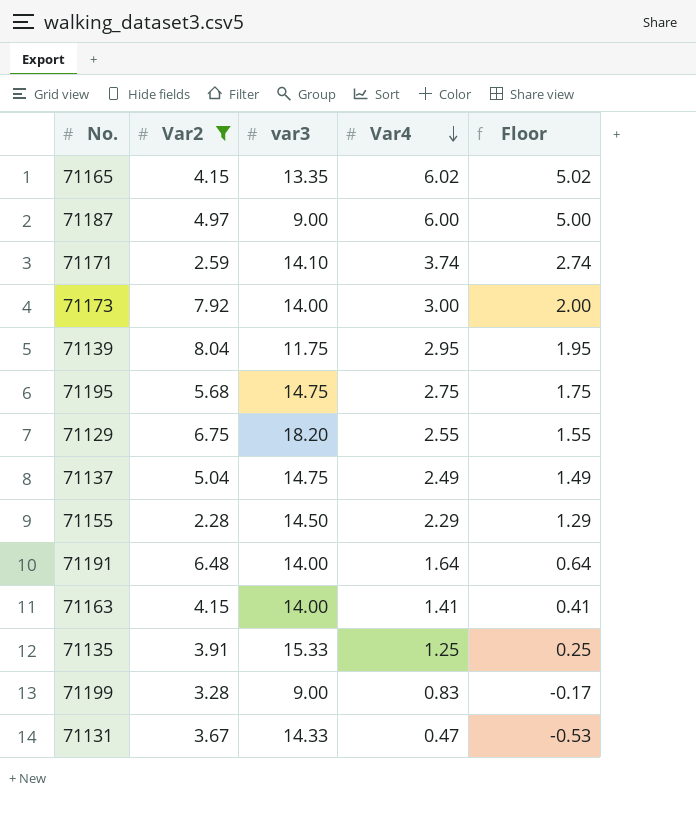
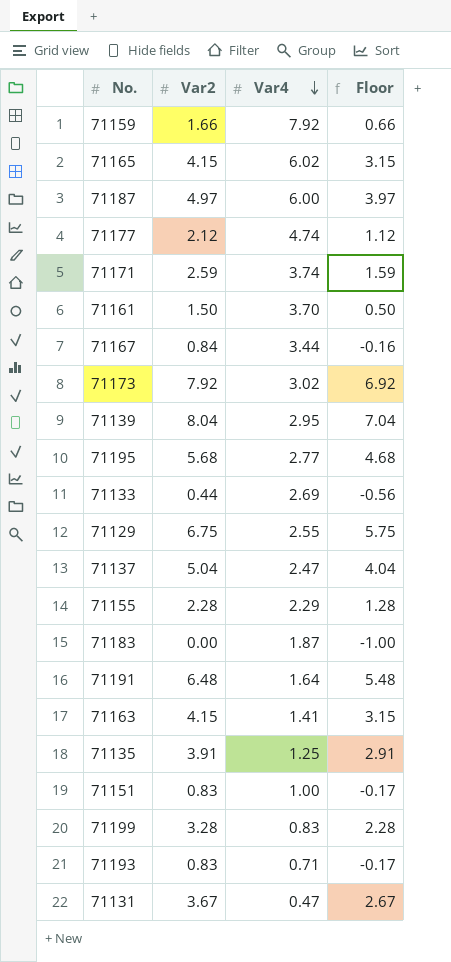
filter: Var2 >= 2.28 -> none
column var3 | position: 3 -> none
column Floor | formula: [Var4] - 1 -> [Var2] - 1
71173 | Var4: 3.00 -> 3.02
71195 | Var4: 2.75 -> 2.77
71137 | Var4: 2.49 -> 2.47

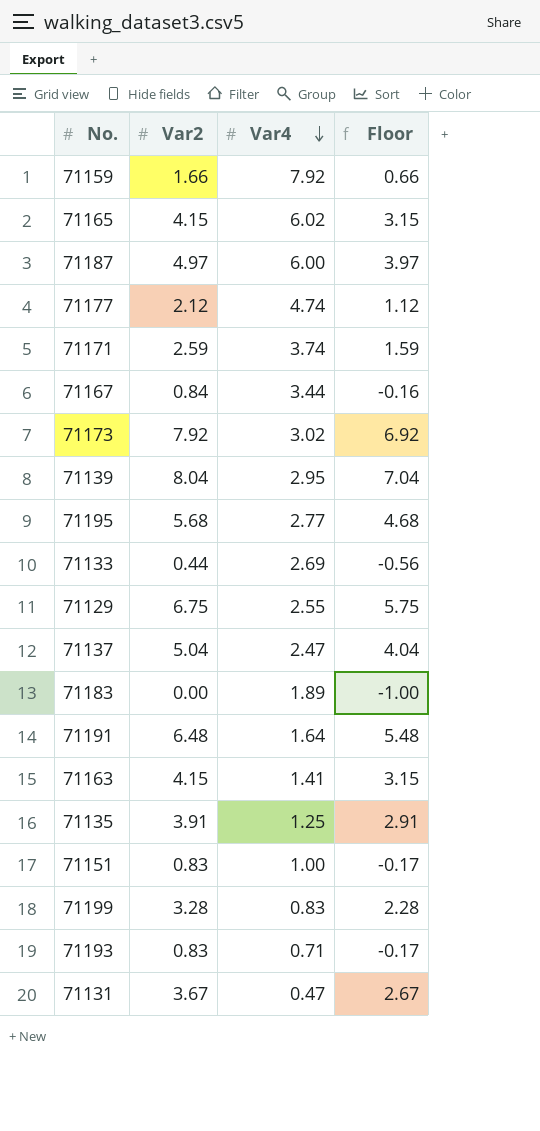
row 71161: 1.50 | 3.70 | 0.50 -> none
row 71155: 2.28 | 2.29 | 1.28 -> none
71183 | Var4: 1.87 -> 1.89

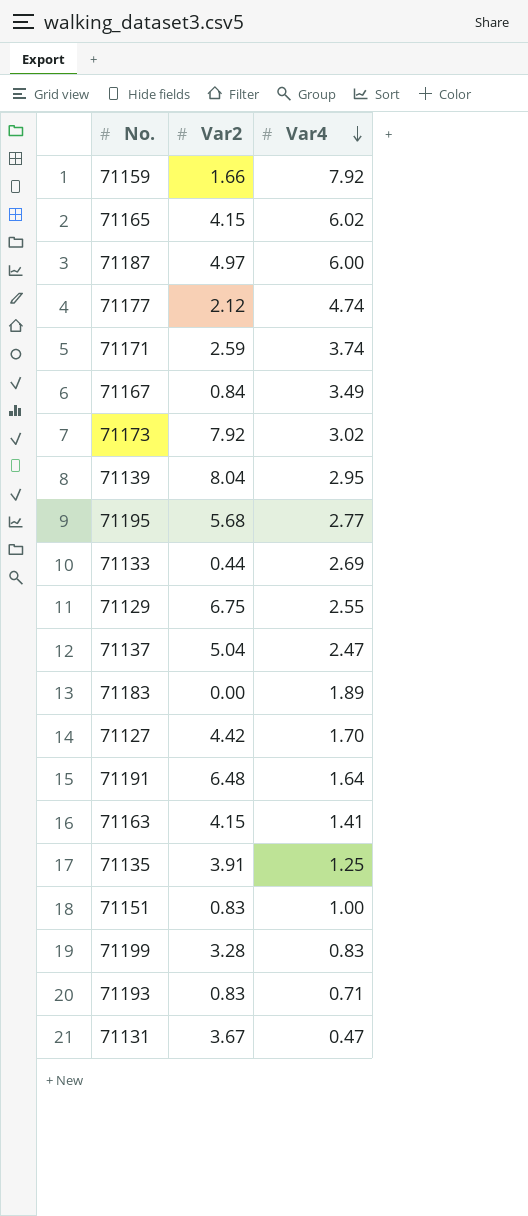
column Floor | formula: [Var2] - 1 -> none
71167 | Var4: 3.44 -> 3.49
row 71127: none -> 4.42 | 1.70

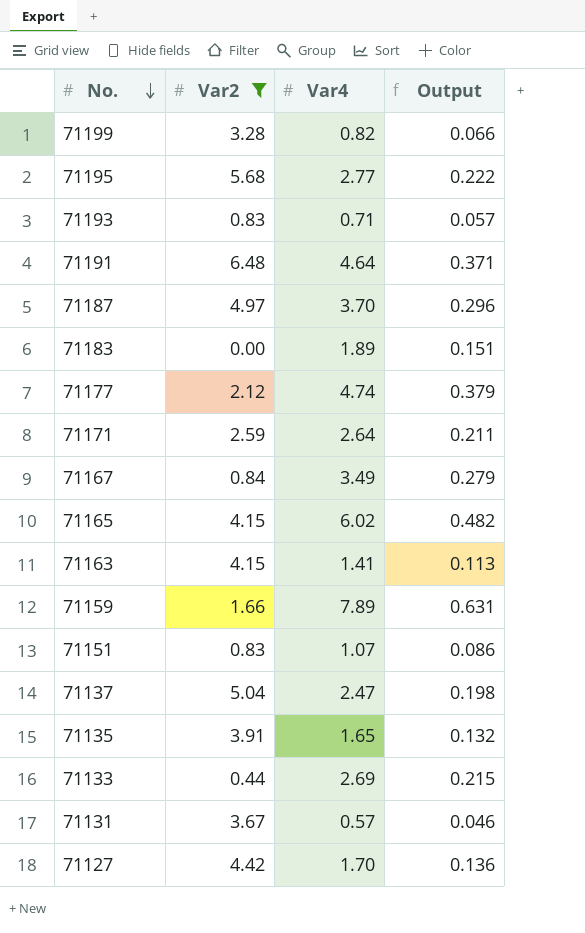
filter: none -> Var2 <= 6.48
row order: Var4 descending -> No. descending
column Output | formula: none -> [Var4] * 0.08
71199 | Var4: 0.83 -> 0.82
71191 | Var4: 1.64 -> 4.64
71187 | Var4: 6.00 -> 3.70
71171 | Var4: 3.74 -> 2.64
71159 | Var4: 7.92 -> 7.89
71151 | Var4: 1.00 -> 1.07
71135 | Var4: 1.25 -> 1.65
71131 | Var4: 0.47 -> 0.57

